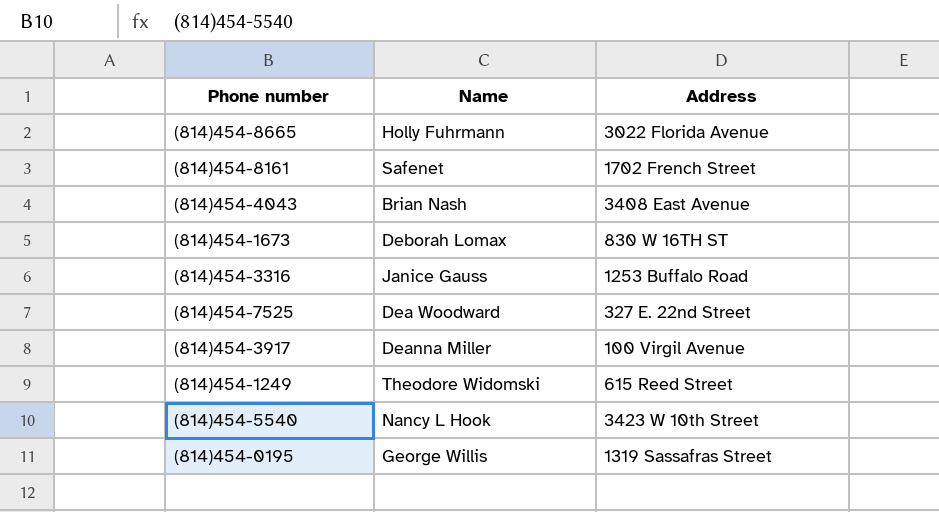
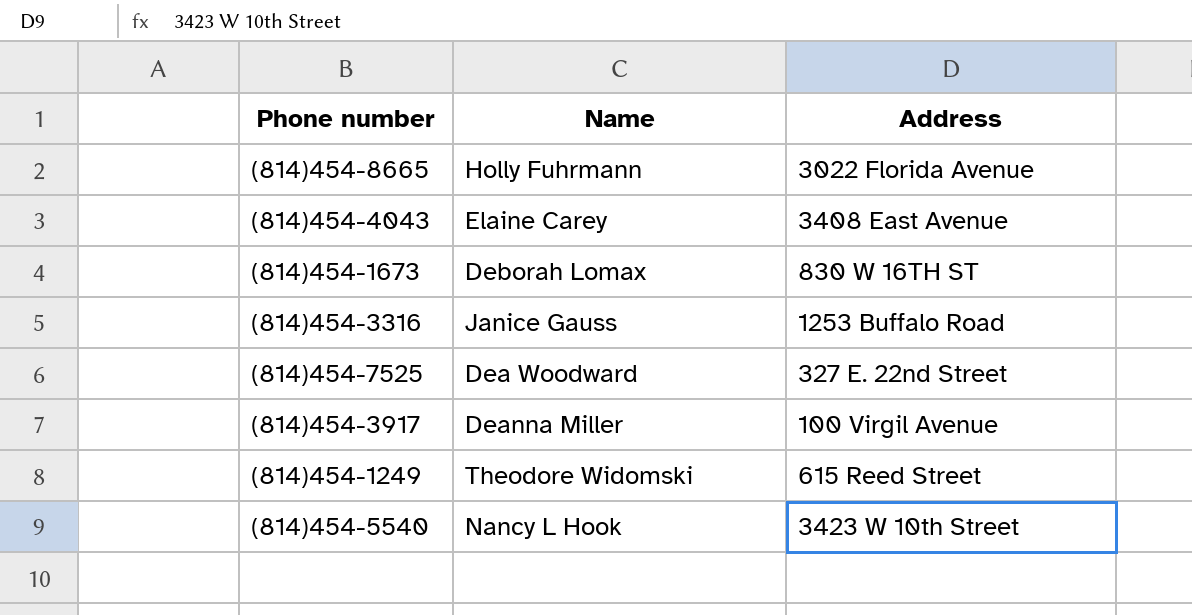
row (814)454-8161: Safenet | 1702 French Street -> none
row (814)454-0195: George Willis | 1319 Sassafras Street -> none
(814)454-4043 | Name: Brian Nash -> Elaine Carey

